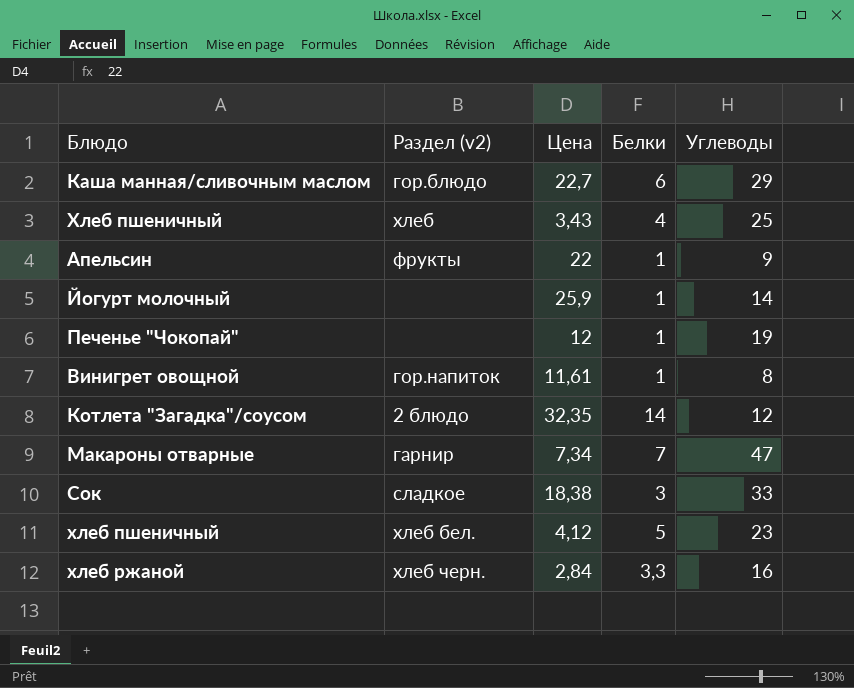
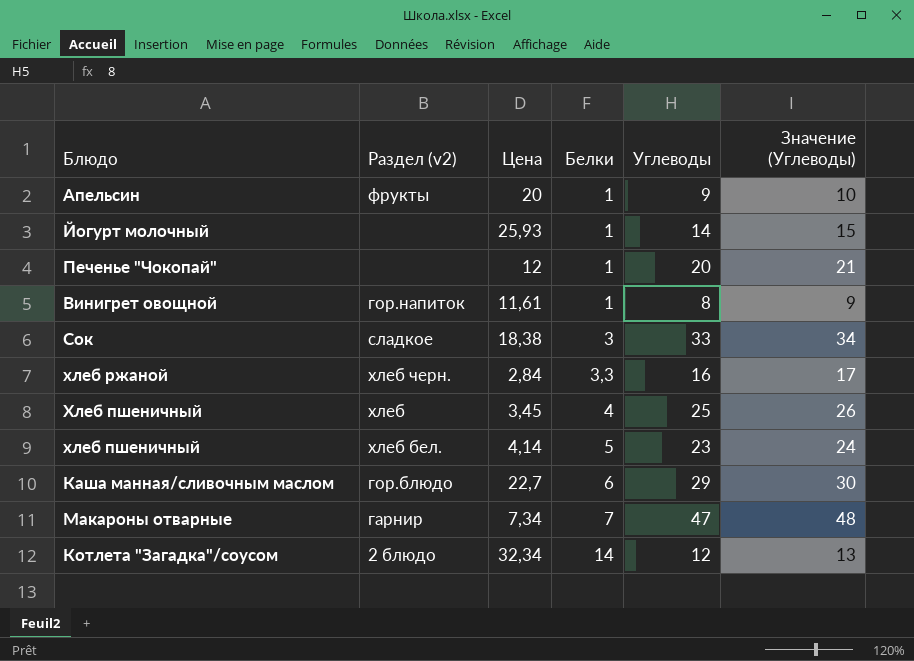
row order: none -> Белки ascending
column Значение (Углеводы) | formula: none -> [Углеводы] + 1
Апельсин | Цена: 22 -> 20
Йогурт молочный | Цена: 25,9 -> 25,93
Печенье "Чокопай" | Углеводы: 19 -> 20
Хлеб пшеничный | Цена: 3,43 -> 3,45
хлеб пшеничный | Цена: 4,12 -> 4,14
Котлета "Загадка"/соусом | Цена: 32,35 -> 32,34

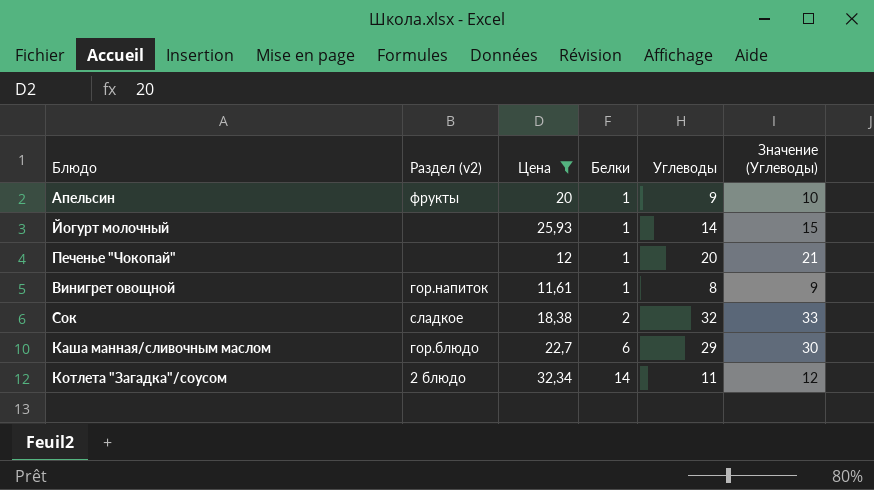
filter: none -> Цена >= 11,61
Сок | Белки: 3 -> 2
Сок | Углеводы: 33 -> 32
Сок | Значение (Углеводы): 34 -> 33
Котлета "Загадка"/соусом | Углеводы: 12 -> 11
Котлета "Загадка"/соусом | Значение (Углеводы): 13 -> 12

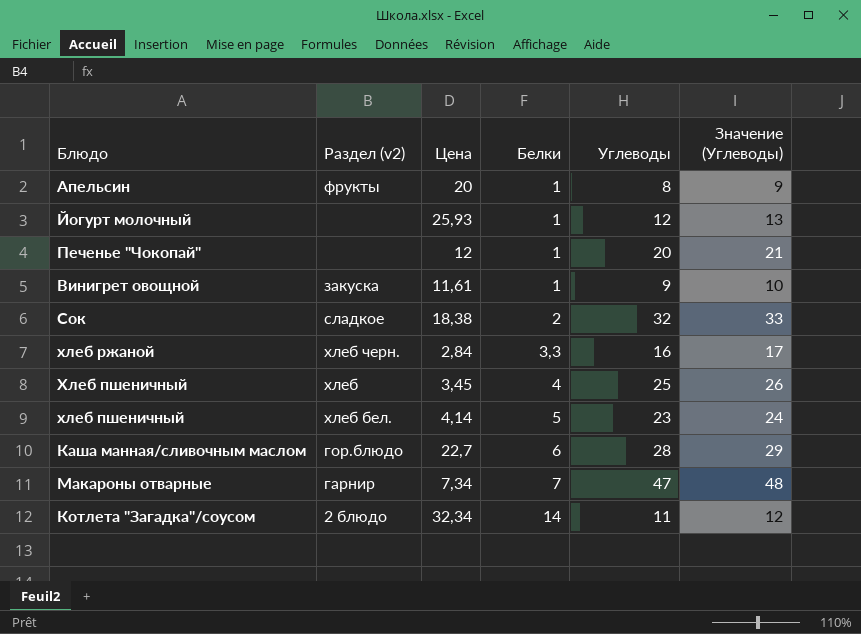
filter: Цена >= 11,61 -> none
Апельсин | Углеводы: 9 -> 8
Апельсин | Значение (Углеводы): 10 -> 9
Йогурт молочный | Углеводы: 14 -> 12
Йогурт молочный | Значение (Углеводы): 15 -> 13
Винигрет овощной | Раздел (v2): гор.напиток -> закуска
Винигрет овощной | Углеводы: 8 -> 9
Винигрет овощной | Значение (Углеводы): 9 -> 10
Каша манная/сливочным маслом | Углеводы: 29 -> 28
Каша манная/сливочным маслом | Значение (Углеводы): 30 -> 29

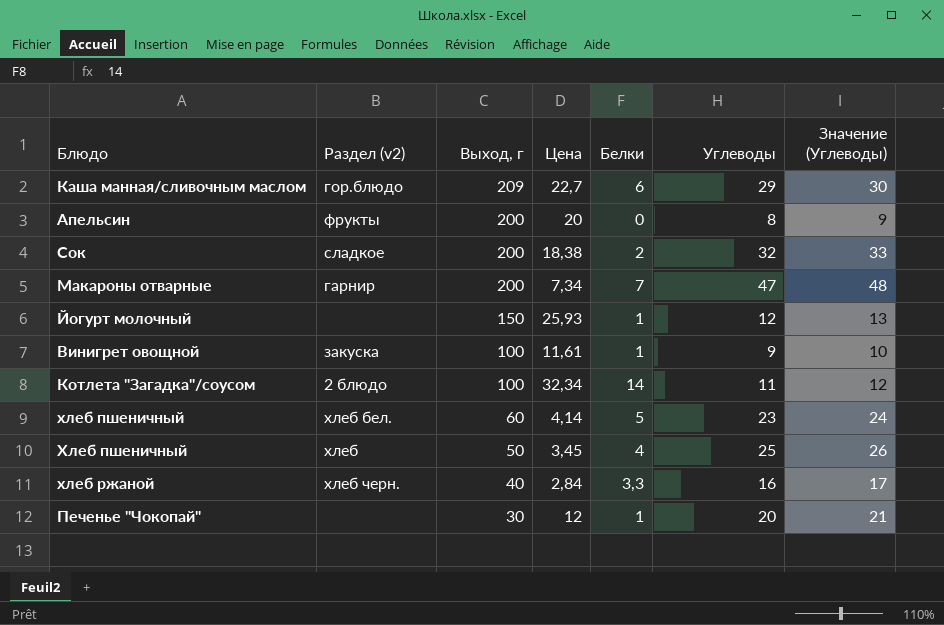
row order: Белки ascending -> Выход, г descending
column Выход, г | position: none -> 3
Каша манная/сливочным маслом | Углеводы: 28 -> 29
Каша манная/сливочным маслом | Значение (Углеводы): 29 -> 30
Апельсин | Белки: 1 -> 0

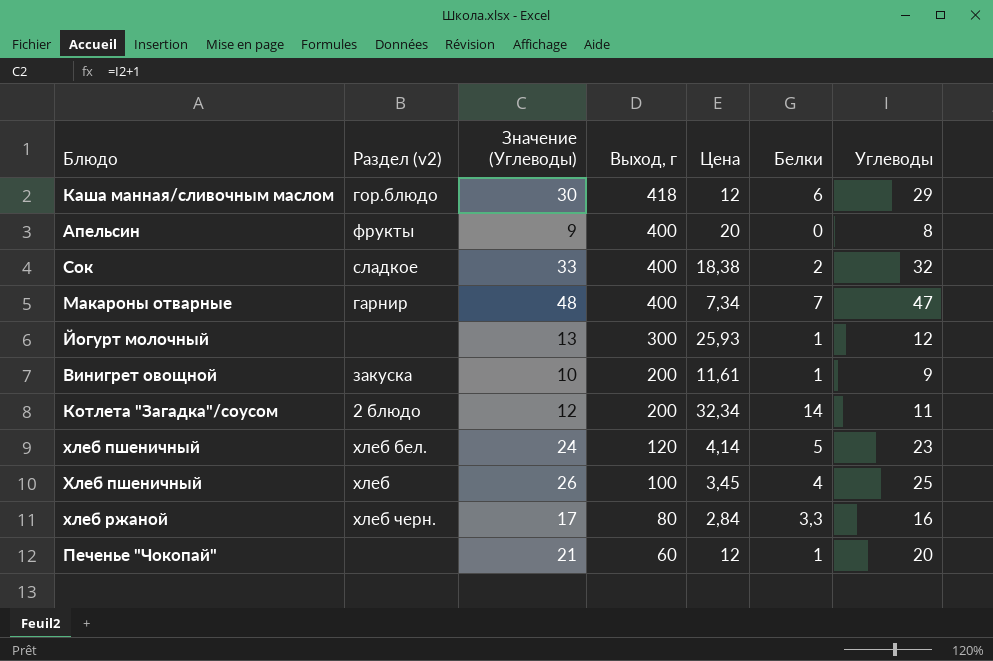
column Значение (Углеводы) | position: 7 -> 3
Каша манная/сливочным маслом | Выход, г: 209 -> 418
Каша манная/сливочным маслом | Цена: 22,7 -> 12
Апельсин | Выход, г: 200 -> 400
Сок | Выход, г: 200 -> 400
Макароны отварные | Выход, г: 200 -> 400
Йогурт молочный | Выход, г: 150 -> 300
Винигрет овощной | Выход, г: 100 -> 200
Котлета "Загадка"/соусом | Выход, г: 100 -> 200
хлеб пшеничный | Выход, г: 60 -> 120
Хлеб пшеничный | Выход, г: 50 -> 100
хлеб ржаной | Выход, г: 40 -> 80
Печенье "Чокопай" | Выход, г: 30 -> 60

